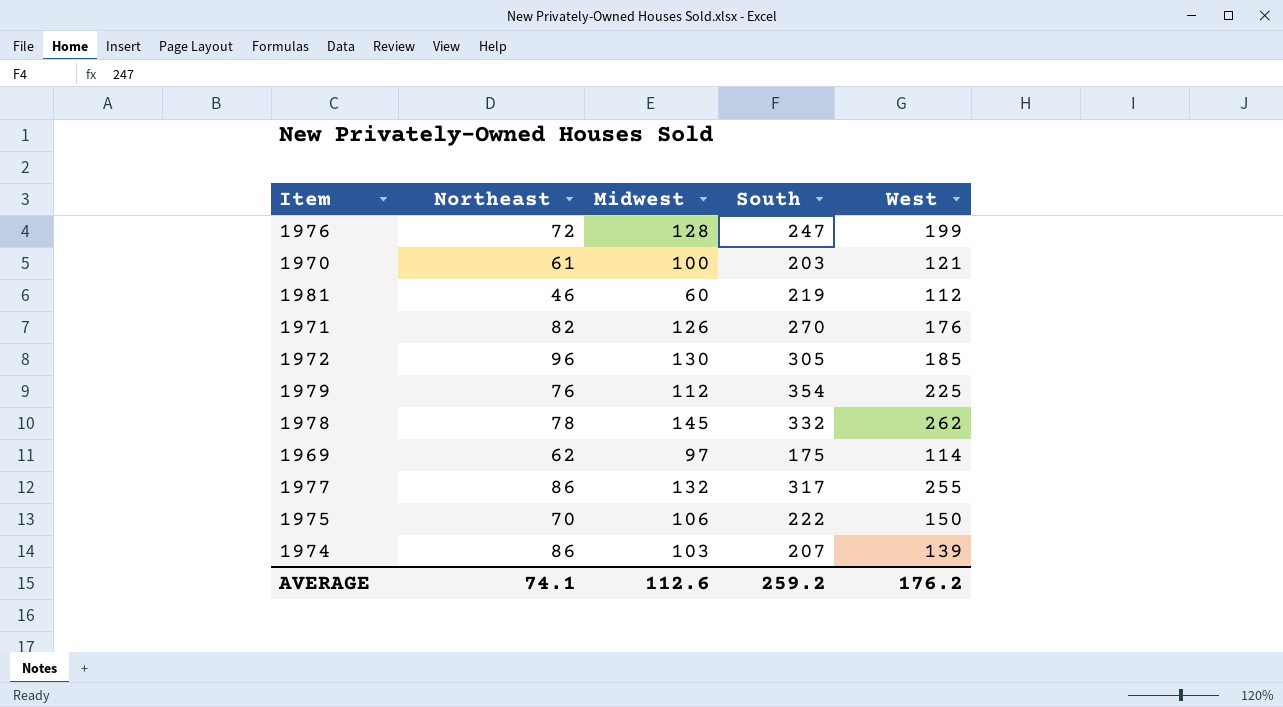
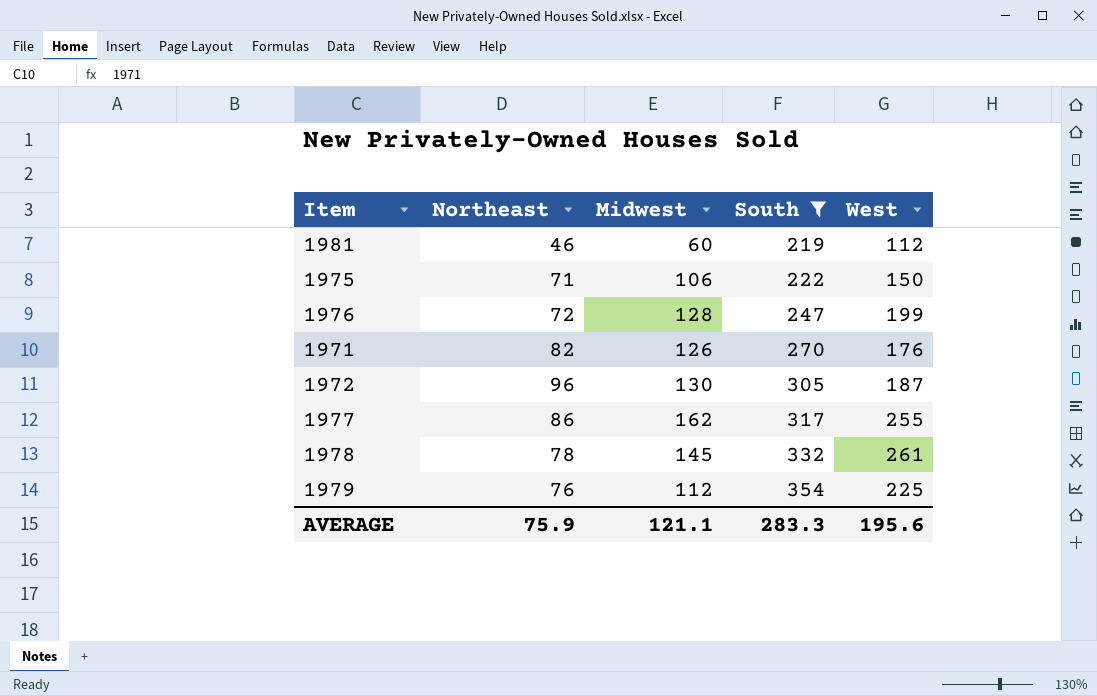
filter: none -> South >= 219
row order: none -> South ascending
1975 | Northeast: 70 -> 71
1972 | West: 185 -> 187
1977 | Midwest: 132 -> 162
1978 | West: 262 -> 261
AVERAGE | Northeast: 74.1 -> 75.9
AVERAGE | Midwest: 112.6 -> 121.1
AVERAGE | South: 259.2 -> 283.3
AVERAGE | West: 176.2 -> 195.6

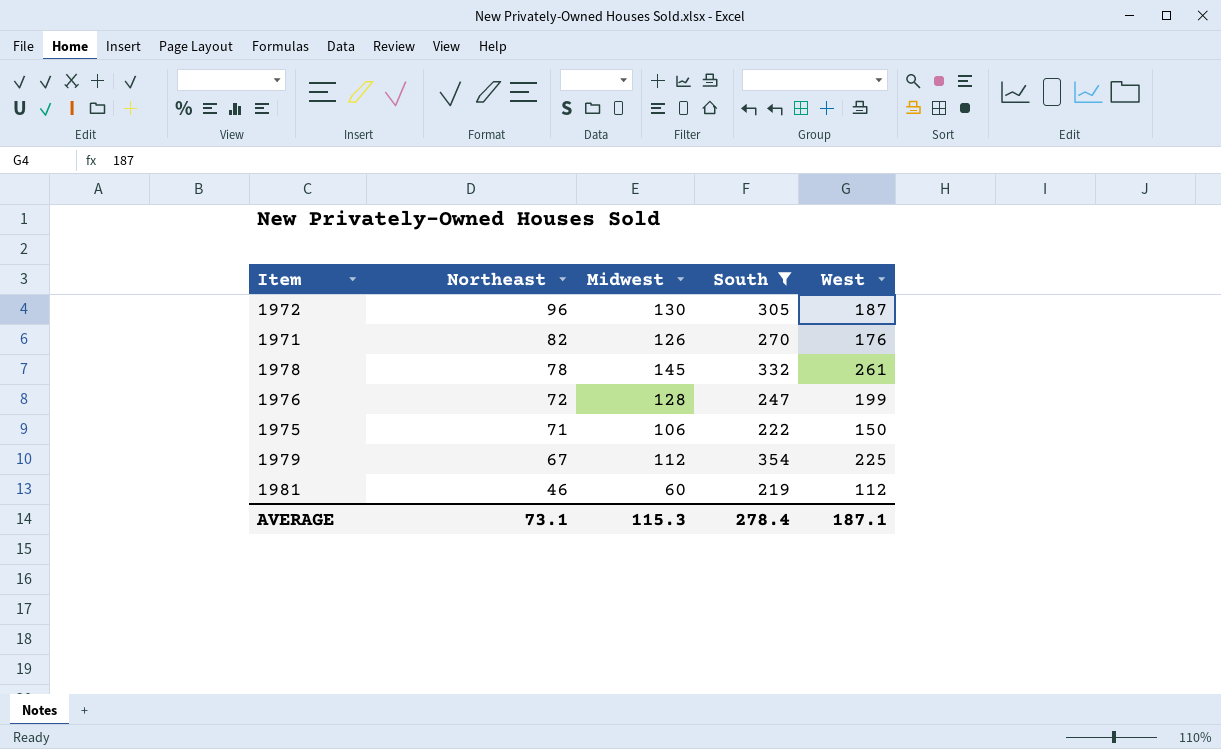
row order: South ascending -> Northeast descending
row 1977: 86 | 162 | 317 | 255 -> none
1979 | Northeast: 76 -> 67
AVERAGE | Northeast: 75.9 -> 73.1
AVERAGE | Midwest: 121.1 -> 115.3
AVERAGE | South: 283.3 -> 278.4
AVERAGE | West: 195.6 -> 187.1

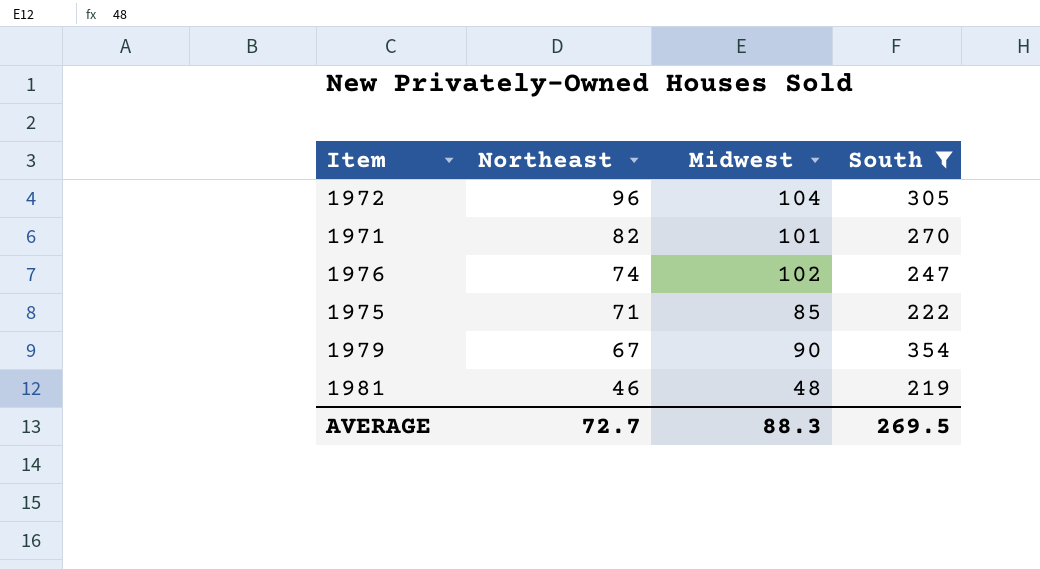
column West | position: 5 -> none
row 1978: 78 | 145 | 332 | 261 -> none
1972 | Midwest: 130 -> 104
1971 | Midwest: 126 -> 101
1976 | Northeast: 72 -> 74
1976 | Midwest: 128 -> 102
1975 | Midwest: 106 -> 85
1979 | Midwest: 112 -> 90
1981 | Midwest: 60 -> 48
AVERAGE | Northeast: 73.1 -> 72.7
AVERAGE | Midwest: 115.3 -> 88.3
AVERAGE | South: 278.4 -> 269.5

